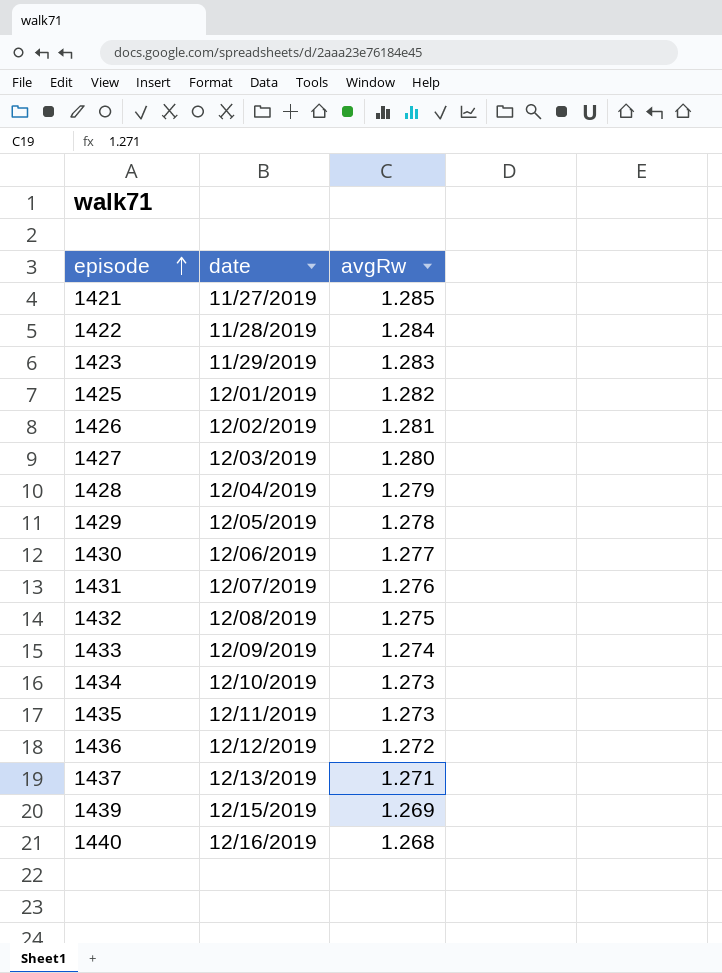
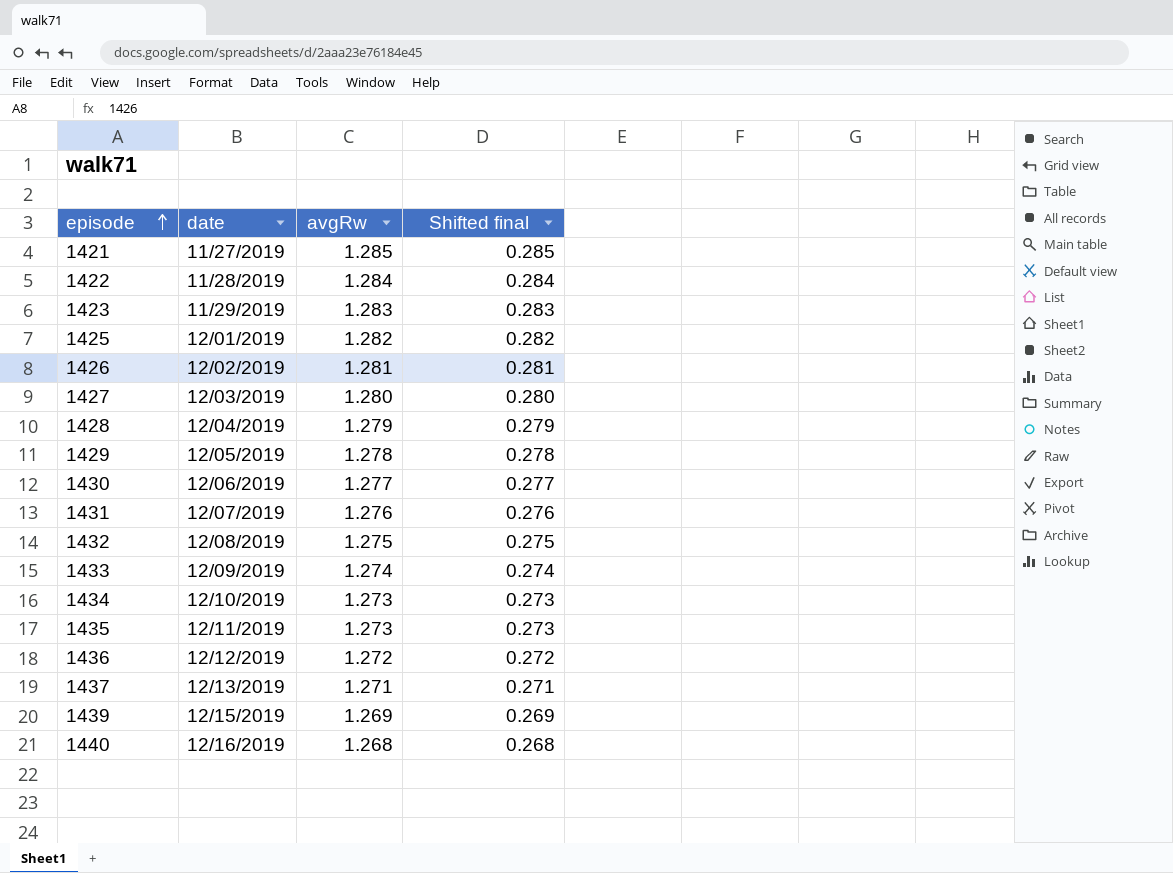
column Shifted final | formula: none -> [avgRw] - 1

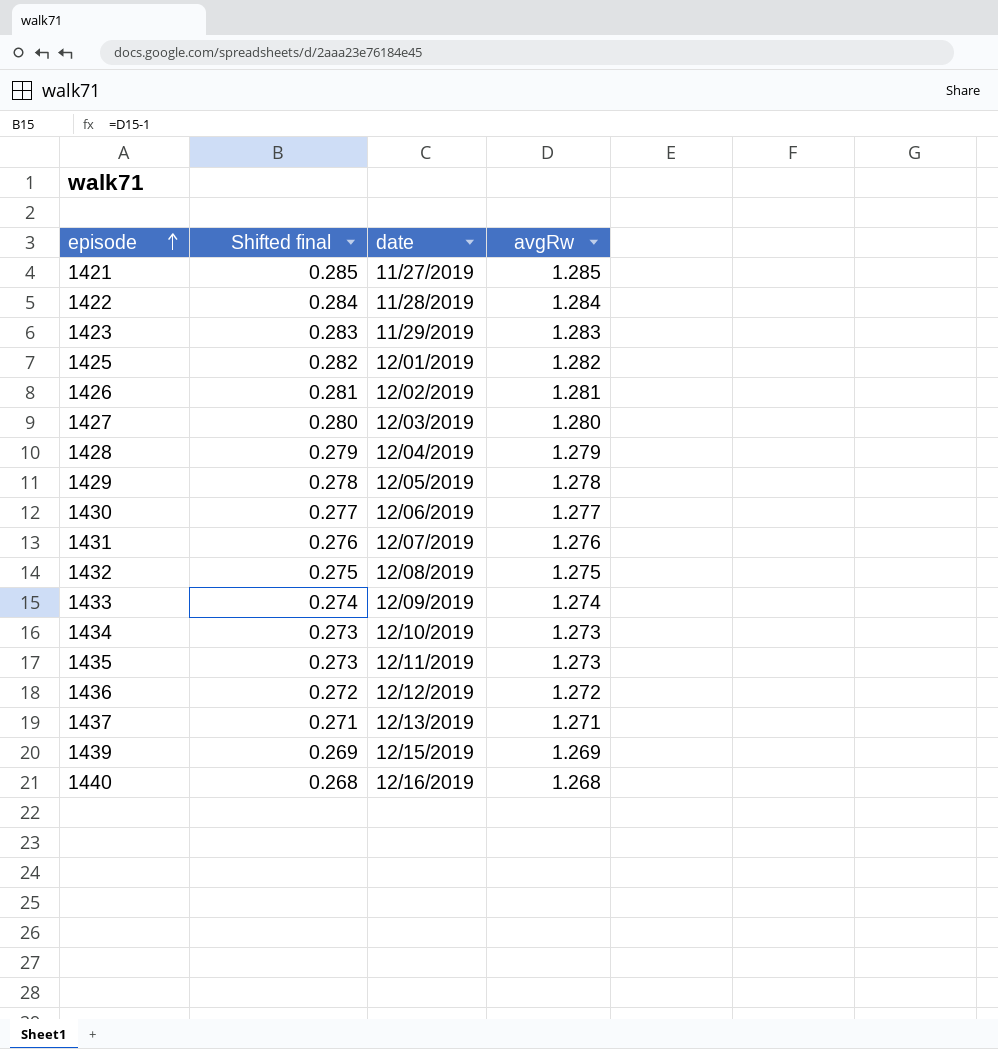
column Shifted final | position: 4 -> 2

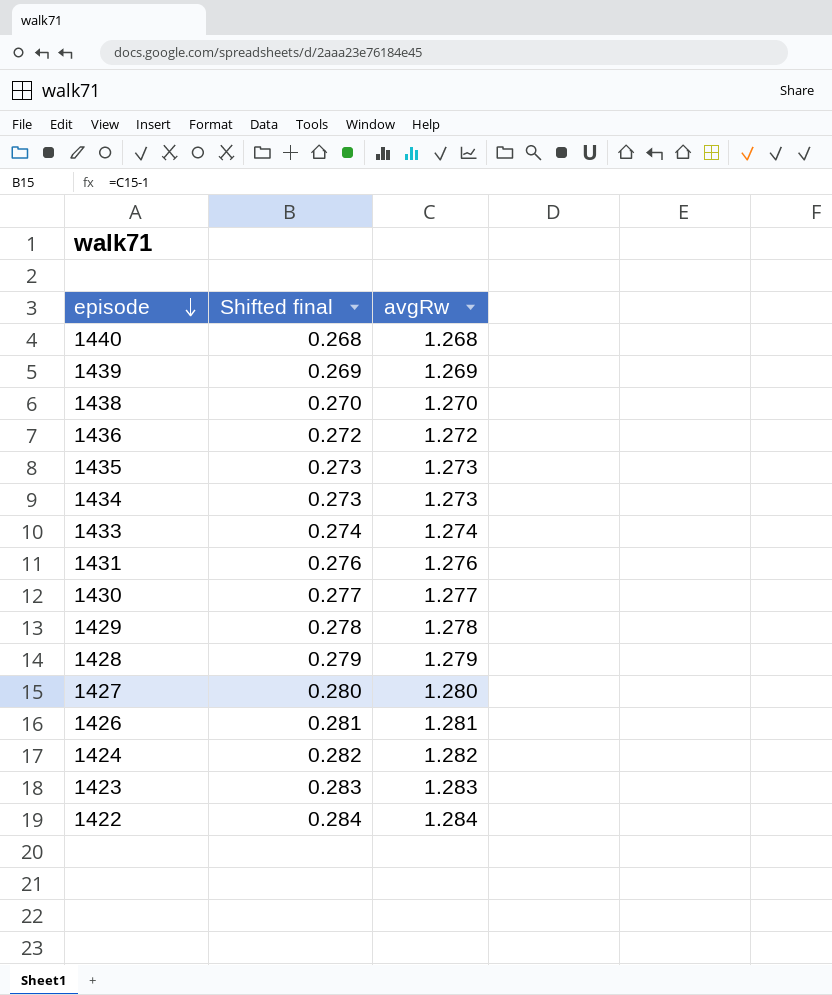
row order: episode ascending -> episode descending
column date | position: 3 -> none
row 1421: 0.285 | 11/27/2019 | 1.285 -> none
row 1425: 0.282 | 12/01/2019 | 1.282 -> none
row 1432: 0.275 | 12/08/2019 | 1.275 -> none
row 1437: 0.271 | 12/13/2019 | 1.271 -> none
row 1438: none -> 0.270 | 1.270
row 1424: none -> 0.282 | 1.282

